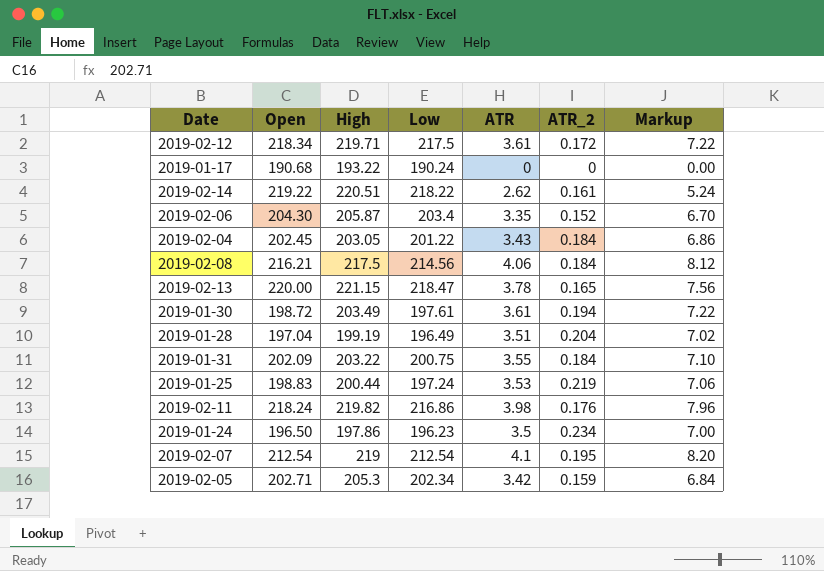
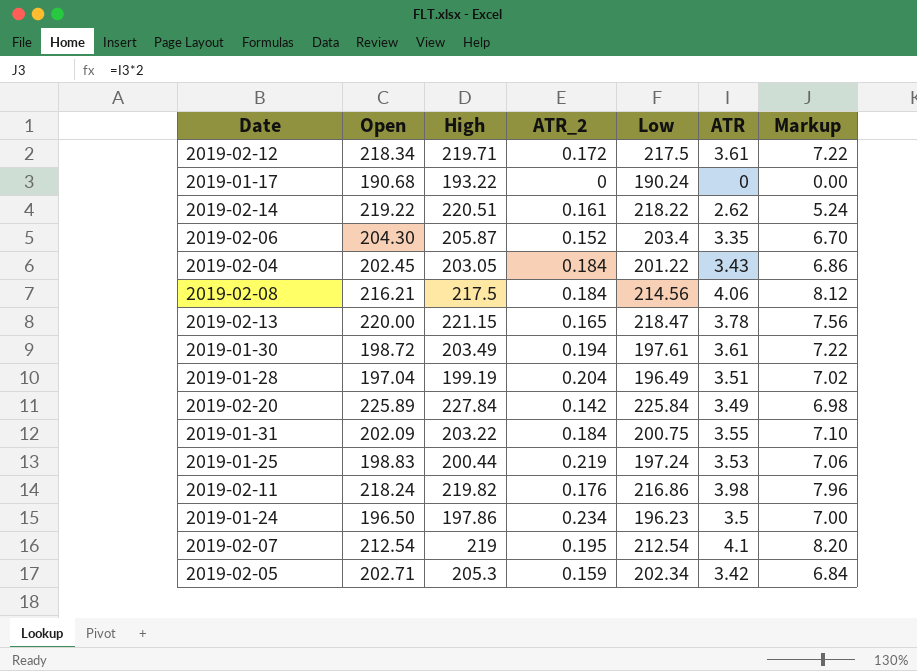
column ATR_2 | position: 6 -> 4
row 2019-02-20: none -> 225.89 | 227.84 | 0.142 | 225.84 | 3.49 | 6.98

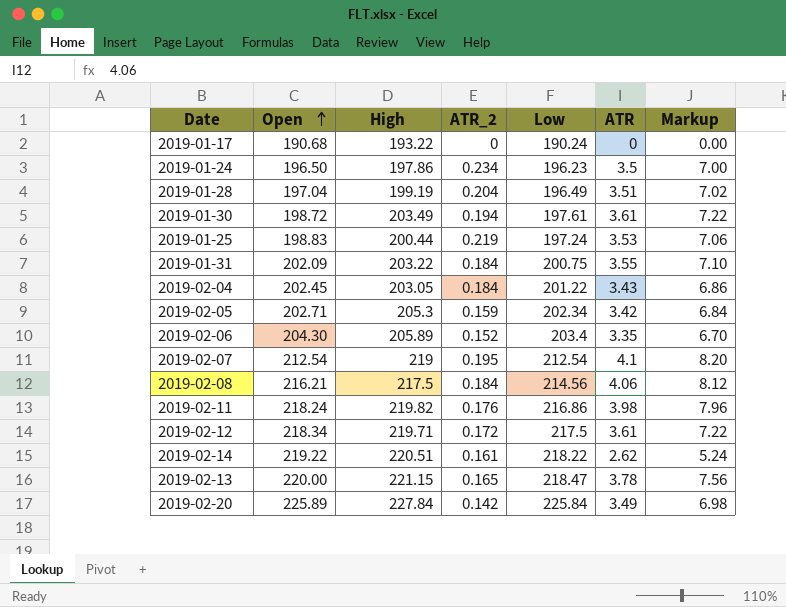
row order: none -> Open ascending
2019-02-06 | High: 205.87 -> 205.89

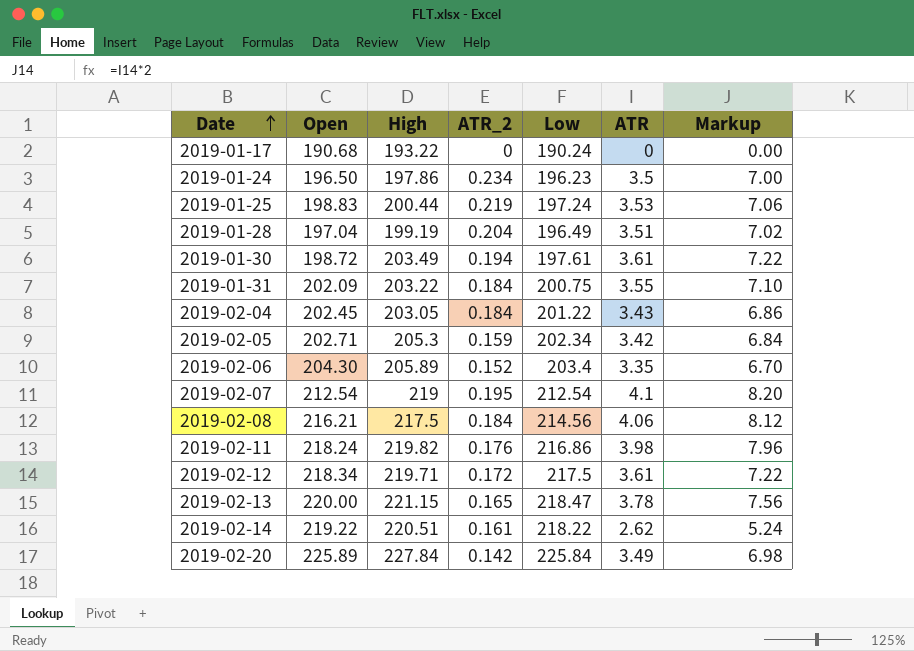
row order: Open ascending -> Date ascending

